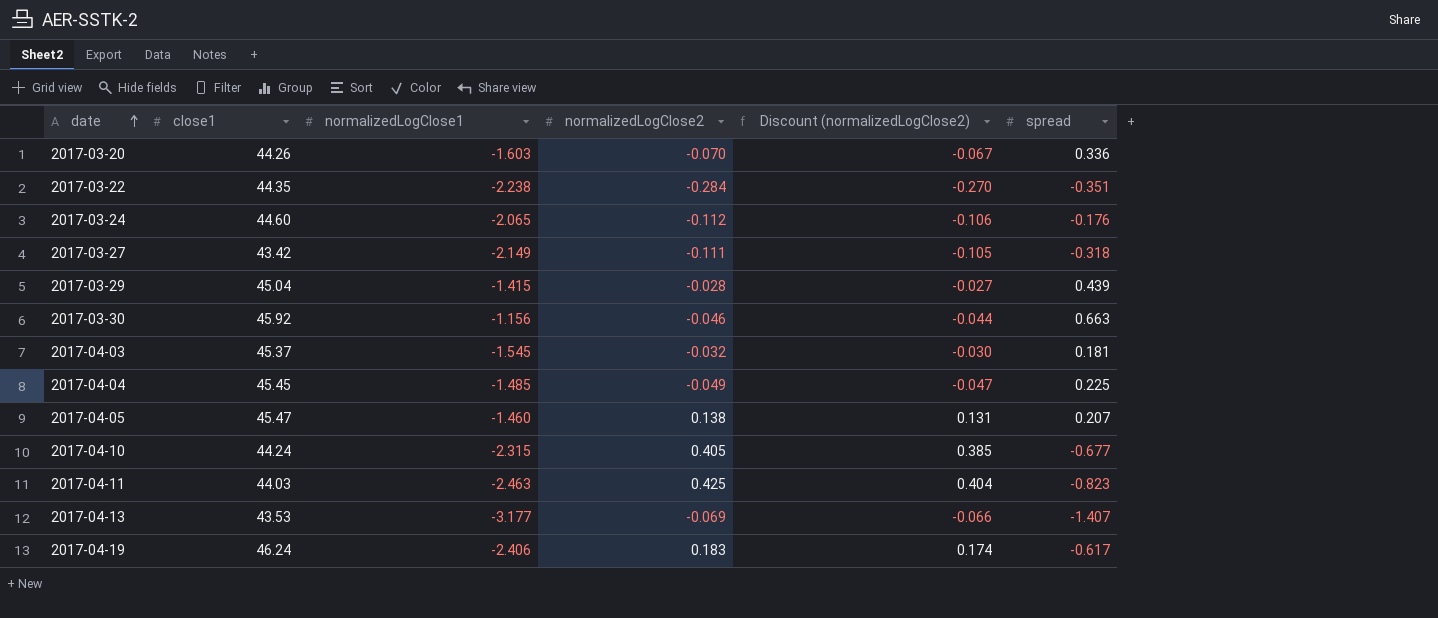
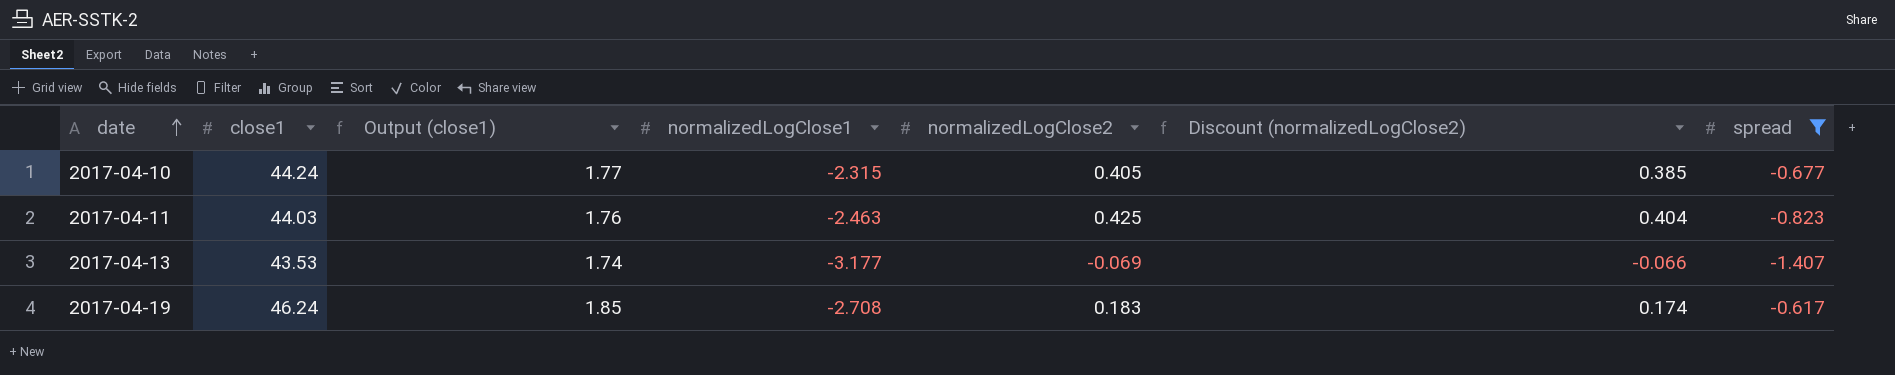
filter: none -> spread <= -0.617
column Output (close1) | formula: none -> [close1] * 0.04
2017-04-19 | normalizedLogClose1: -2.406 -> -2.708

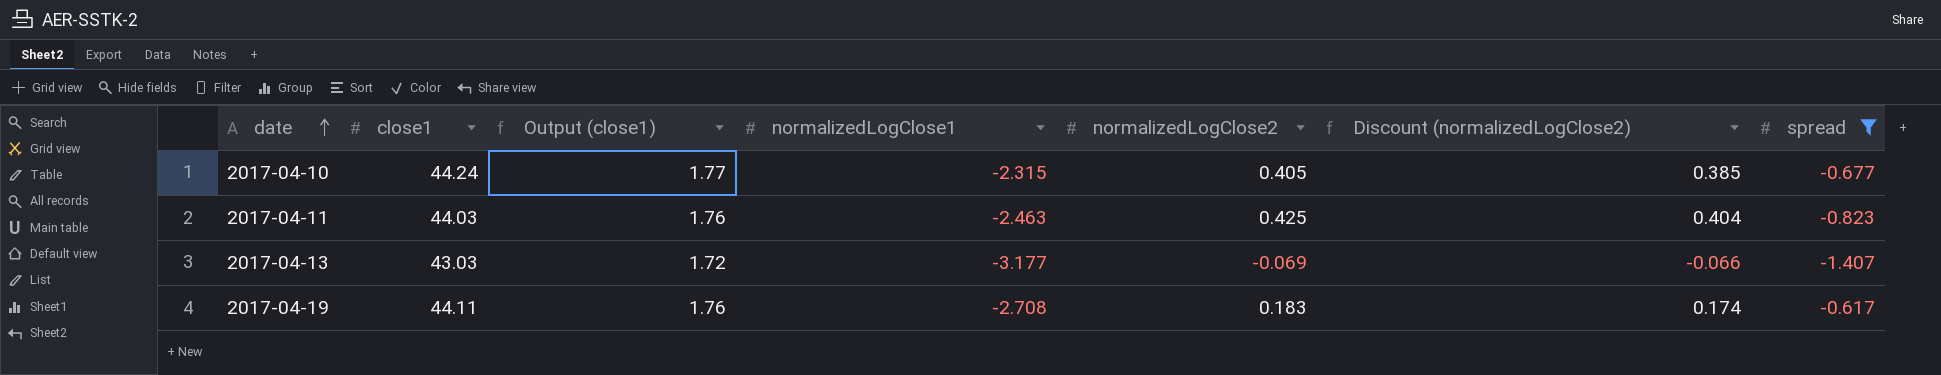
2017-04-13 | close1: 43.53 -> 43.03
2017-04-13 | Output (close1): 1.74 -> 1.72
2017-04-19 | close1: 46.24 -> 44.11
2017-04-19 | Output (close1): 1.85 -> 1.76

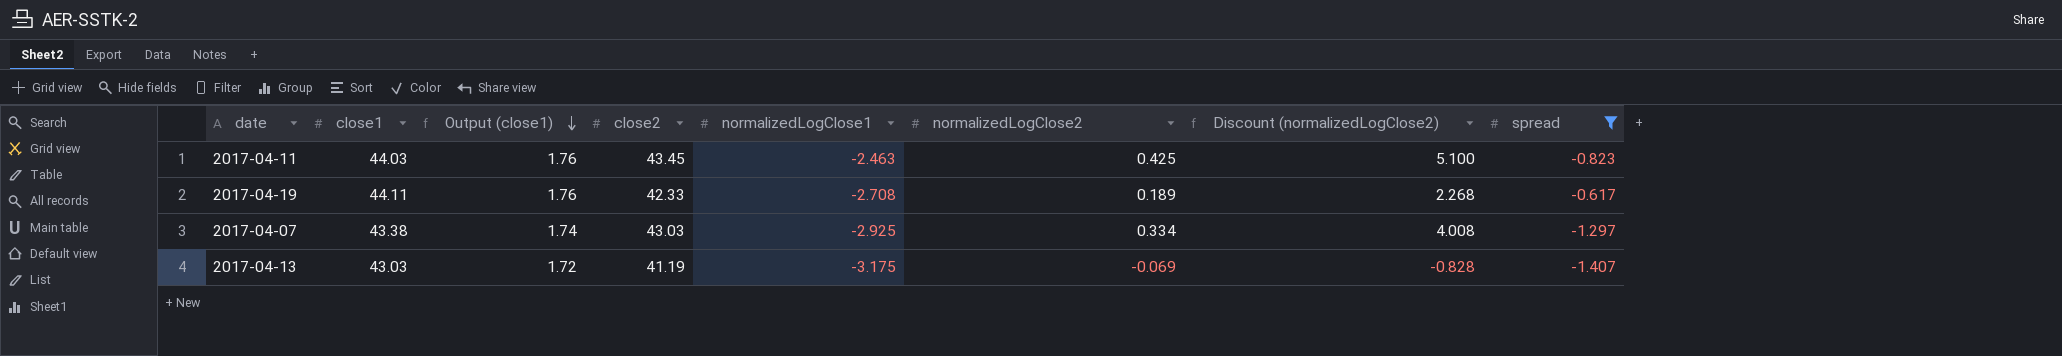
row order: date ascending -> Output (close1) descending
column close2 | position: none -> 4
column Discount (normalizedLogClose2) | formula: [normalizedLogClose2] * 0.95 -> [normalizedLogClose2] * 12
row 2017-04-10: 44.24 | 1.77 | -2.315 | 0.405 | 0.385 | -0.677 -> none
2017-04-19 | normalizedLogClose2: 0.183 -> 0.189
row 2017-04-07: none -> 43.38 | 1.74 | 43.03 | -2.925 | 0.334 | 4.008 | -1.297
2017-04-13 | normalizedLogClose1: -3.177 -> -3.175

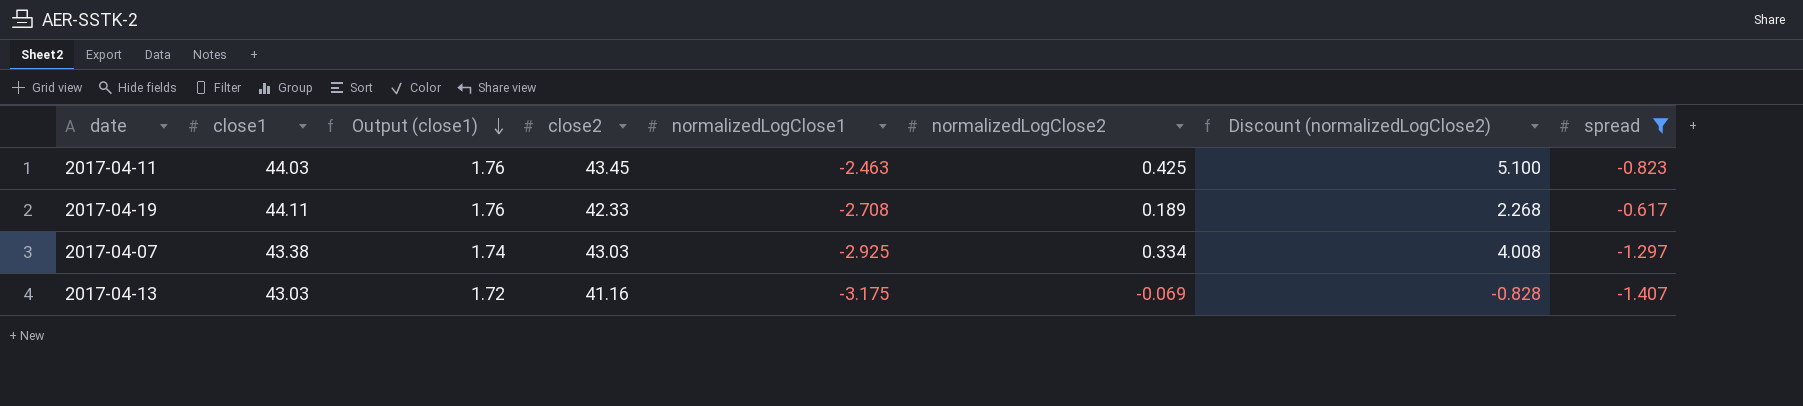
2017-04-13 | close2: 41.19 -> 41.16

